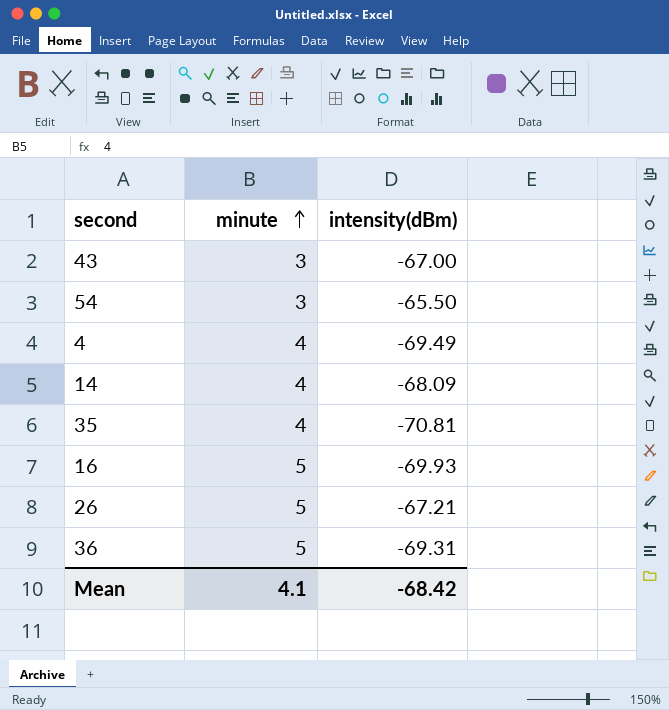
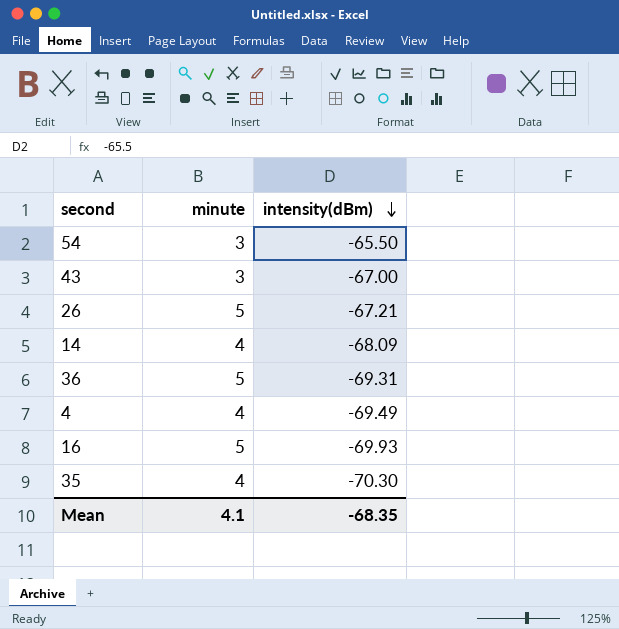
row order: minute ascending -> intensity(dBm) descending
35 | intensity(dBm): -70.81 -> -70.30
Mean | intensity(dBm): -68.42 -> -68.35

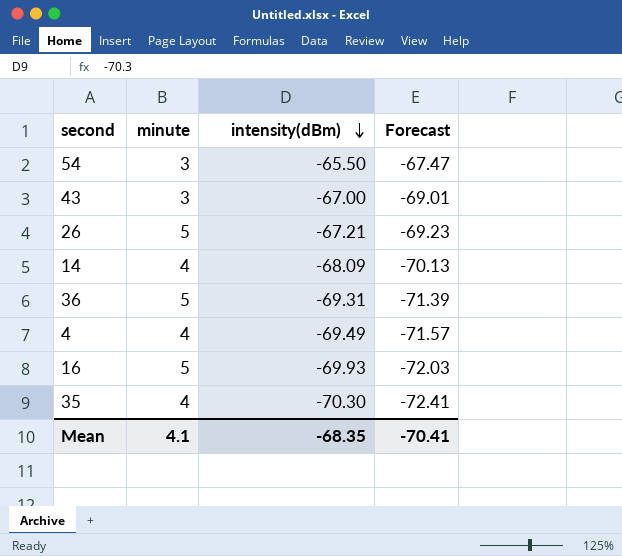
column Forecast | formula: none -> [intensity(dBm)] * 1.03

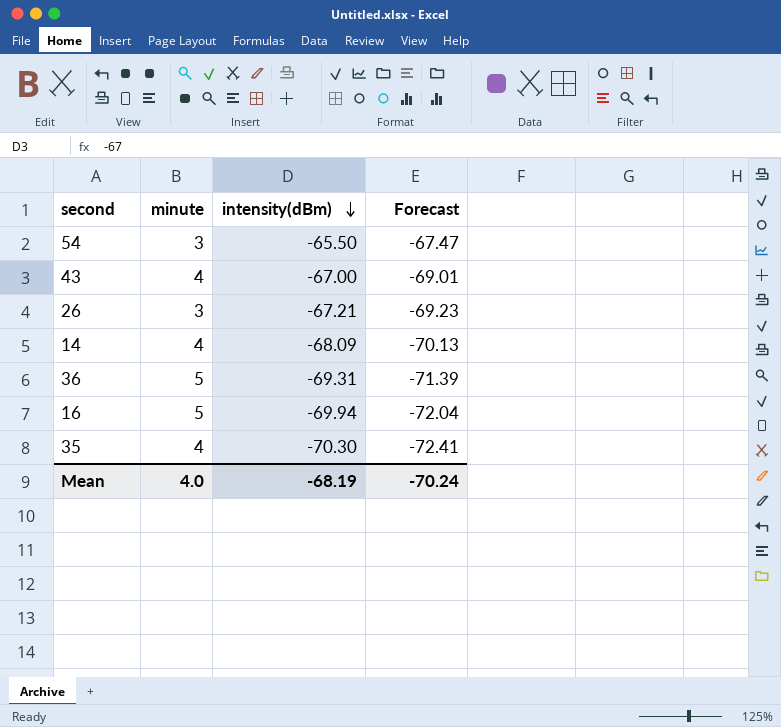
row 4: 4 | -69.49 | -71.57 -> none
43 | minute: 3 -> 4
26 | minute: 5 -> 3
16 | intensity(dBm): -69.93 -> -69.94
16 | Forecast: -72.03 -> -72.04
Mean | minute: 4.1 -> 4.0
Mean | intensity(dBm): -68.35 -> -68.19
Mean | Forecast: -70.41 -> -70.24

